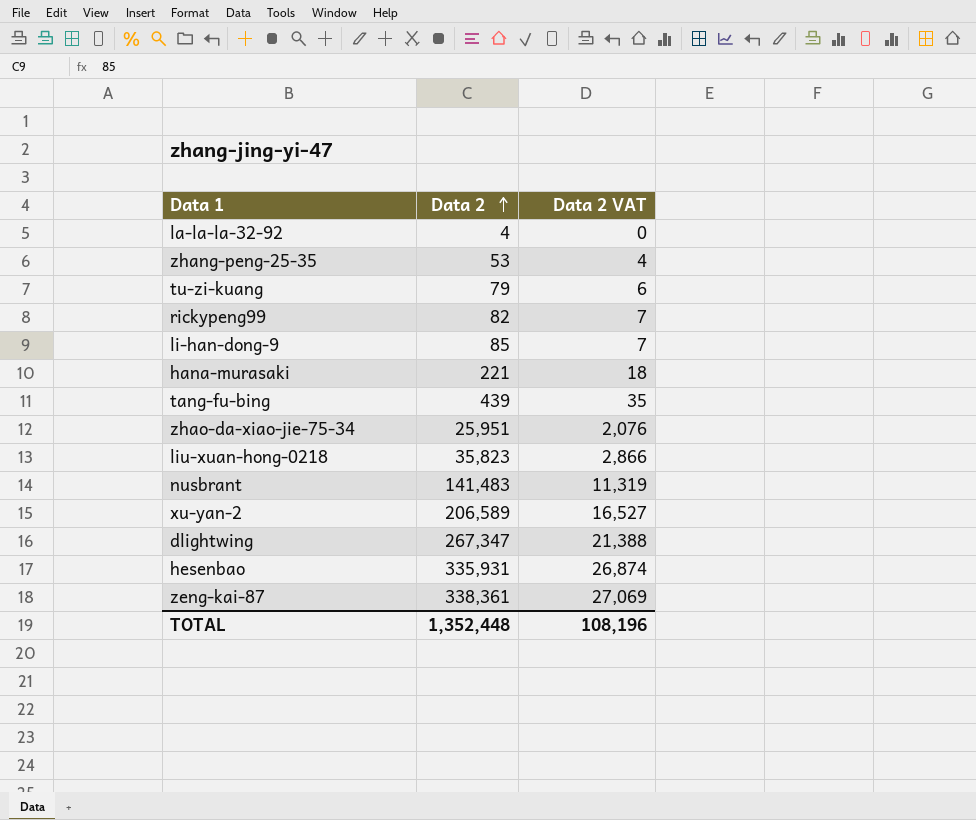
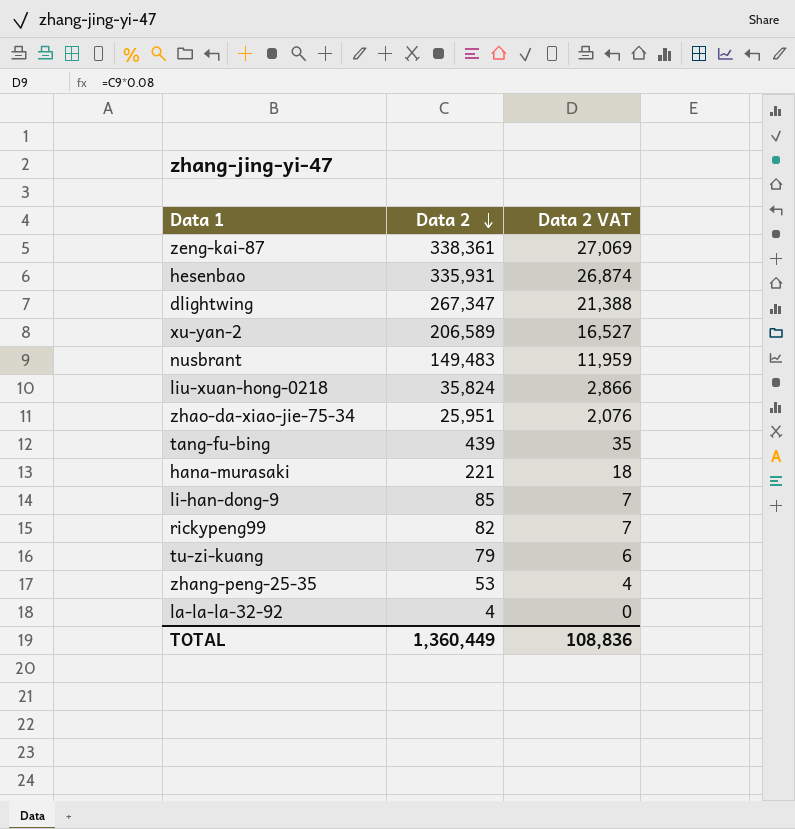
row order: Data 2 ascending -> Data 2 descending
nusbrant | Data 2: 141,483 -> 149,483
nusbrant | Data 2 VAT: 11,319 -> 11,959
liu-xuan-hong-0218 | Data 2: 35,823 -> 35,824
TOTAL | Data 2: 1,352,448 -> 1,360,449
TOTAL | Data 2 VAT: 108,196 -> 108,836

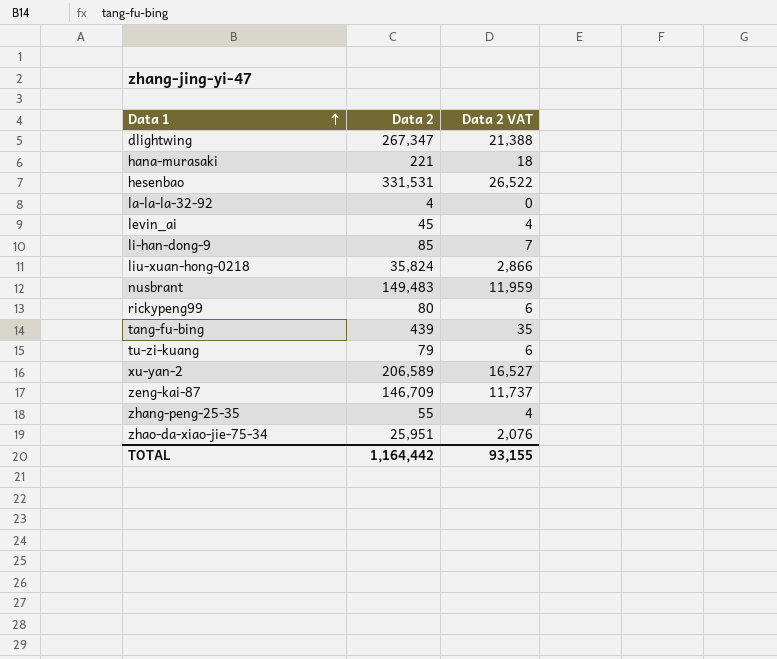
row order: Data 2 descending -> Data 1 ascending
hesenbao | Data 2: 335,931 -> 331,531
hesenbao | Data 2 VAT: 26,874 -> 26,522
row levin_ai: none -> 45 | 4
rickypeng99 | Data 2: 82 -> 80
rickypeng99 | Data 2 VAT: 7 -> 6
zeng-kai-87 | Data 2: 338,361 -> 146,709
zeng-kai-87 | Data 2 VAT: 27,069 -> 11,737
zhang-peng-25-35 | Data 2: 53 -> 55
TOTAL | Data 2: 1,360,449 -> 1,164,442
TOTAL | Data 2 VAT: 108,836 -> 93,155

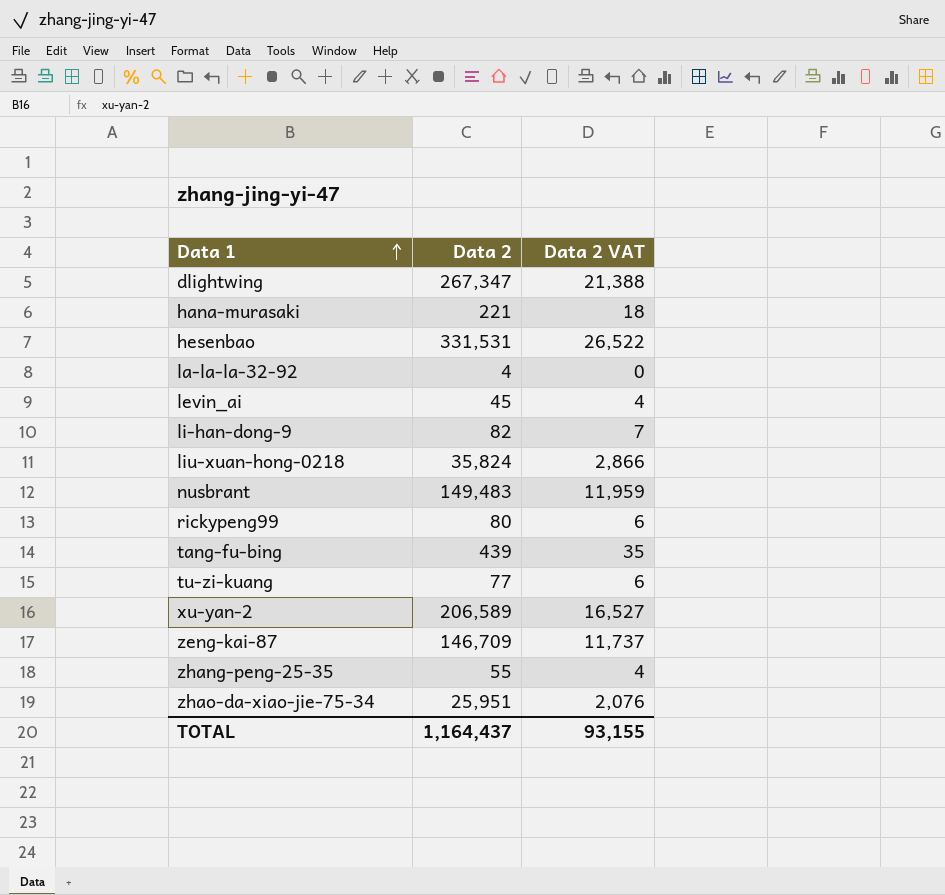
li-han-dong-9 | Data 2: 85 -> 82
tu-zi-kuang | Data 2: 79 -> 77
TOTAL | Data 2: 1,164,442 -> 1,164,437

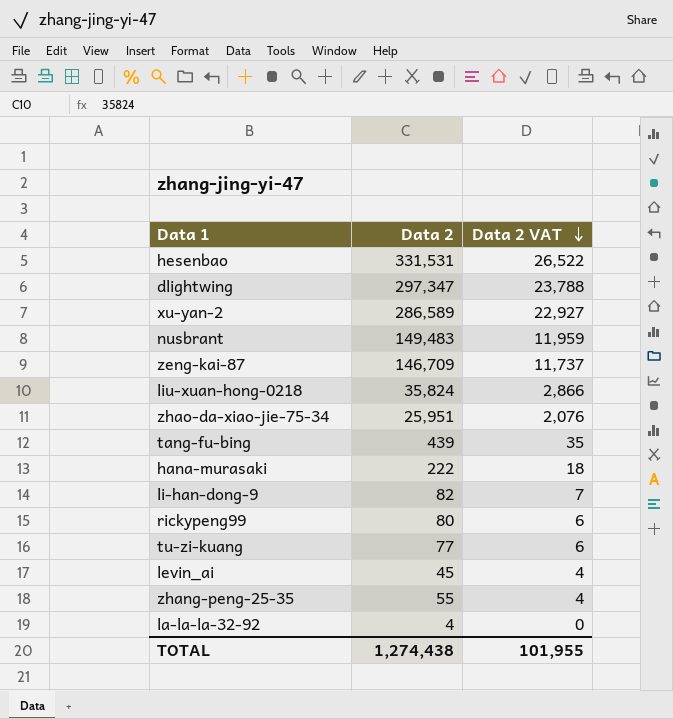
row order: Data 1 ascending -> Data 2 VAT descending
dlightwing | Data 2: 267,347 -> 297,347
dlightwing | Data 2 VAT: 21,388 -> 23,788
xu-yan-2 | Data 2: 206,589 -> 286,589
xu-yan-2 | Data 2 VAT: 16,527 -> 22,927
hana-murasaki | Data 2: 221 -> 222
TOTAL | Data 2: 1,164,437 -> 1,274,438
TOTAL | Data 2 VAT: 93,155 -> 101,955

